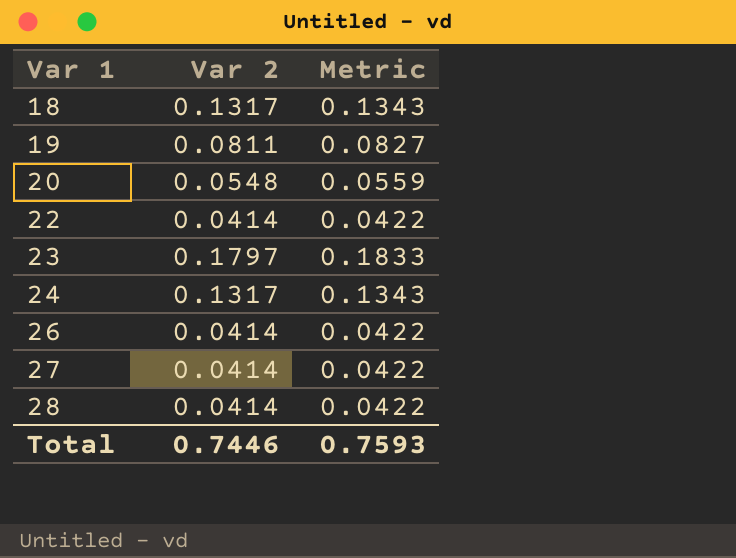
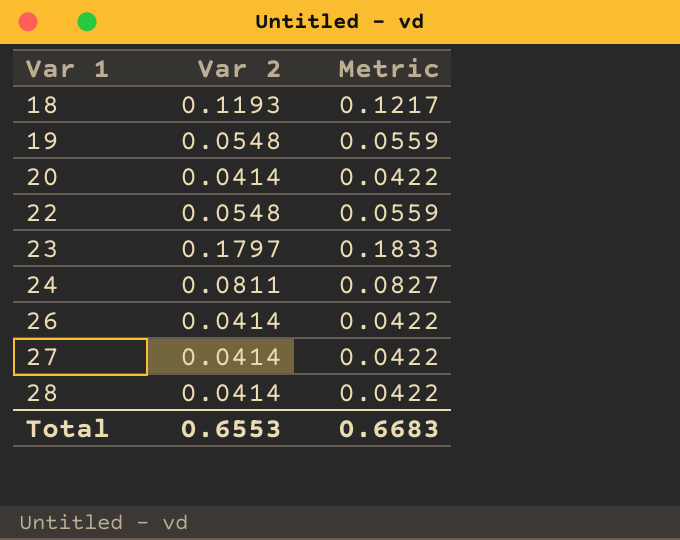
18 | Var 2: 0.1317 -> 0.1193
18 | Metric: 0.1343 -> 0.1217
19 | Var 2: 0.0811 -> 0.0548
19 | Metric: 0.0827 -> 0.0559
20 | Var 2: 0.0548 -> 0.0414
20 | Metric: 0.0559 -> 0.0422
22 | Var 2: 0.0414 -> 0.0548
22 | Metric: 0.0422 -> 0.0559
24 | Var 2: 0.1317 -> 0.0811
24 | Metric: 0.1343 -> 0.0827
Total | Var 2: 0.7446 -> 0.6553
Total | Metric: 0.7593 -> 0.6683

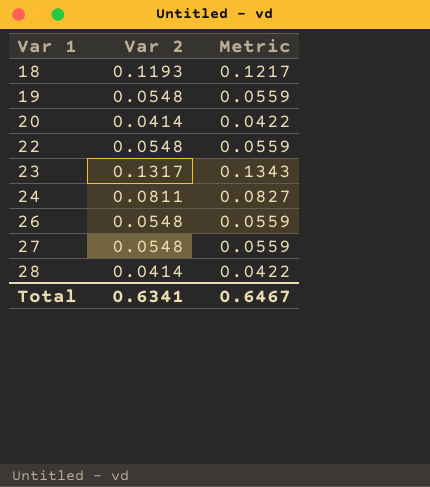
23 | Var 2: 0.1797 -> 0.1317
23 | Metric: 0.1833 -> 0.1343
26 | Var 2: 0.0414 -> 0.0548
26 | Metric: 0.0422 -> 0.0559
27 | Var 2: 0.0414 -> 0.0548
27 | Metric: 0.0422 -> 0.0559
Total | Var 2: 0.6553 -> 0.6341
Total | Metric: 0.6683 -> 0.6467

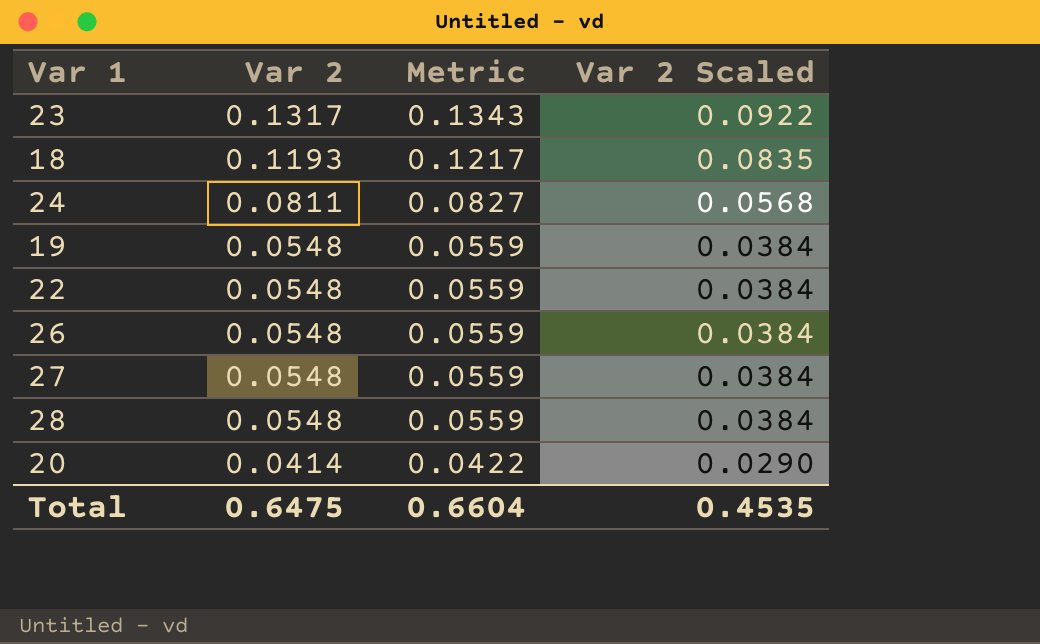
row order: Var 1 ascending -> Var 2 descending
column Var 2 Scaled | formula: none -> [Var 2] * 0.7
28 | Var 2: 0.0414 -> 0.0548
28 | Metric: 0.0422 -> 0.0559
Total | Var 2: 0.6341 -> 0.6475
Total | Metric: 0.6467 -> 0.6604

